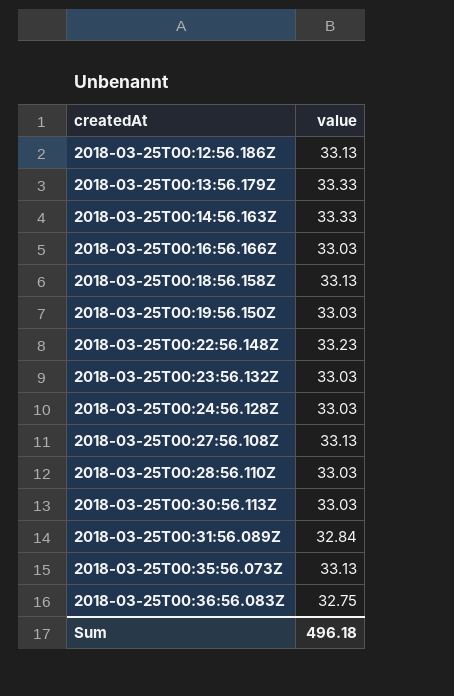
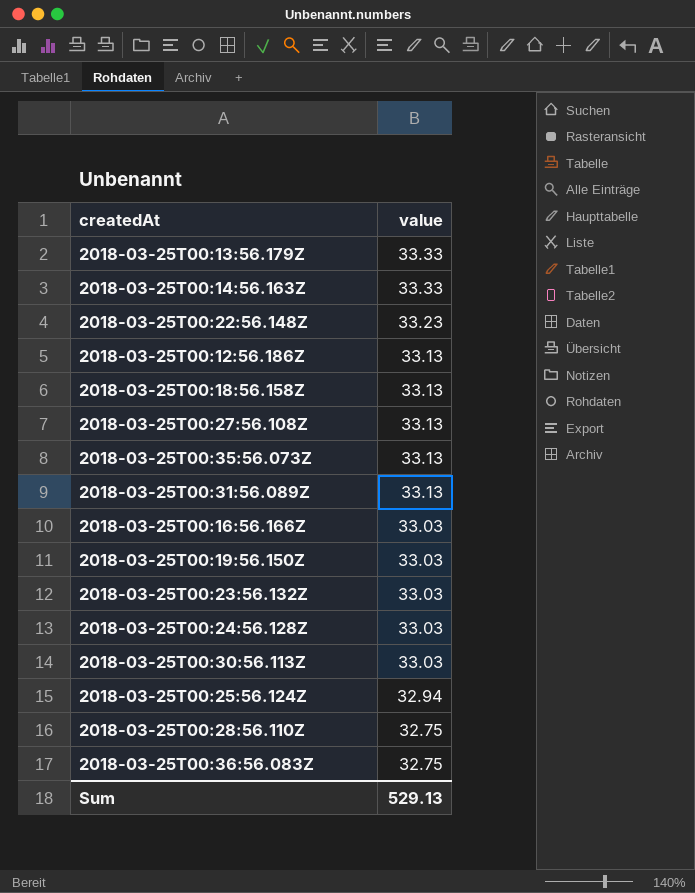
row order: createdAt ascending -> value descending
2018-03-25T00:31:56.089Z | value: 32.84 -> 33.13
row 2018-03-25T00:25:56.124Z: none -> 32.94
2018-03-25T00:28:56.110Z | value: 33.03 -> 32.75
Sum | value: 496.18 -> 529.13

